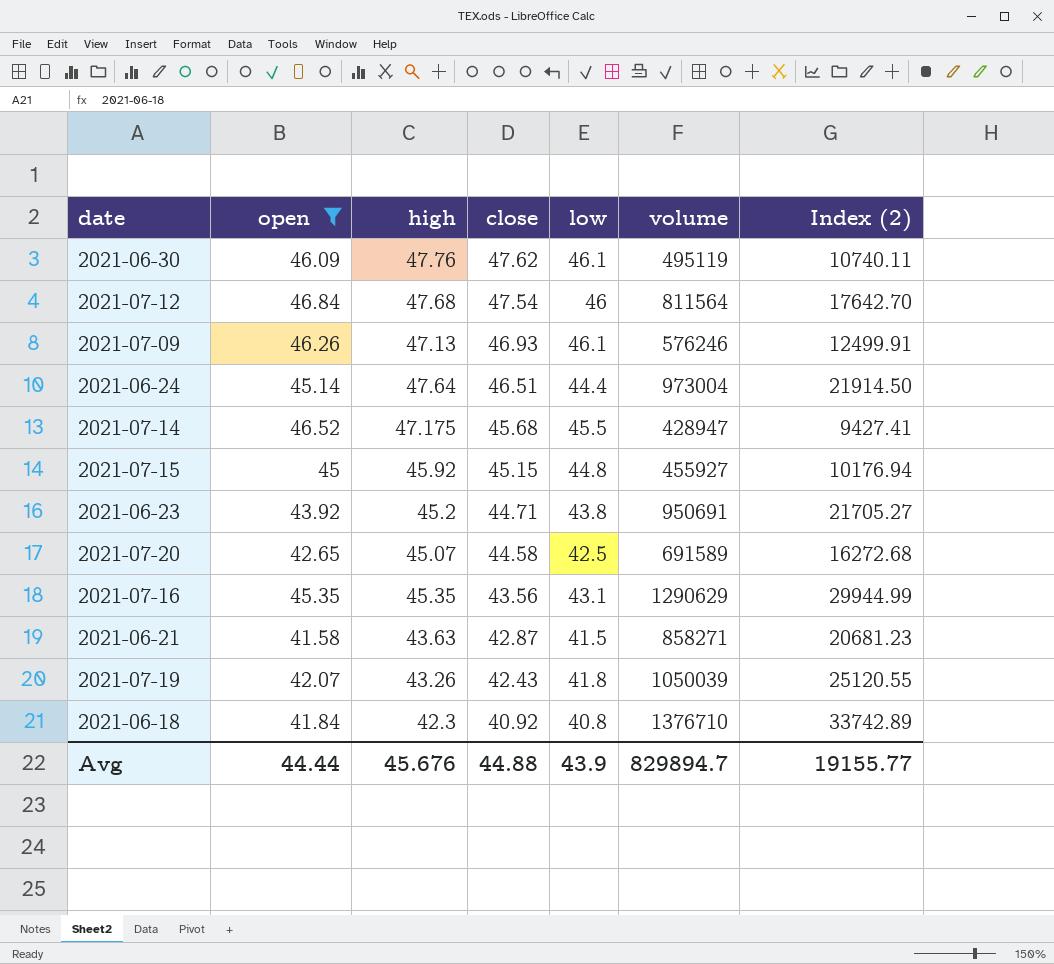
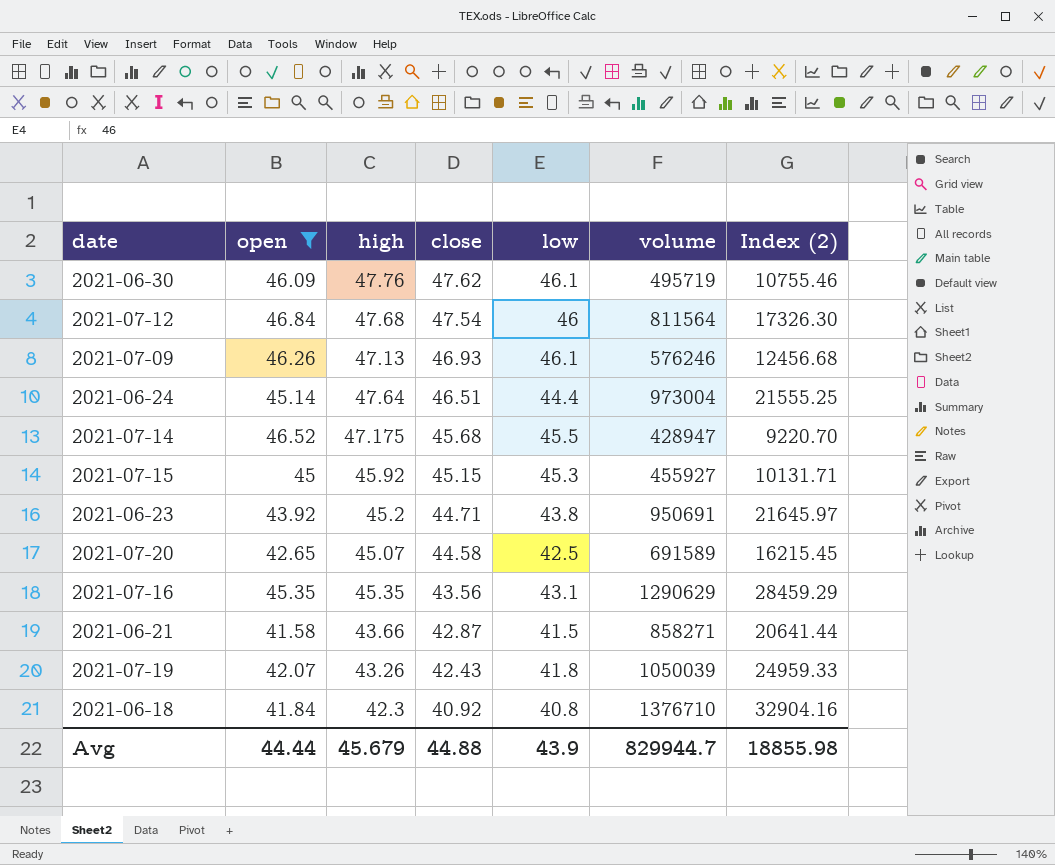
column Index (2) | formula: [volume] / [low] -> [volume] / [open]
2021-06-30 | volume: 495119 -> 495719
2021-07-15 | low: 44.8 -> 45.3
2021-06-21 | high: 43.63 -> 43.66
Avg | high: 45.676 -> 45.679
Avg | volume: 829894.7 -> 829944.7
Avg | Index (2): 19155.77 -> 18855.98

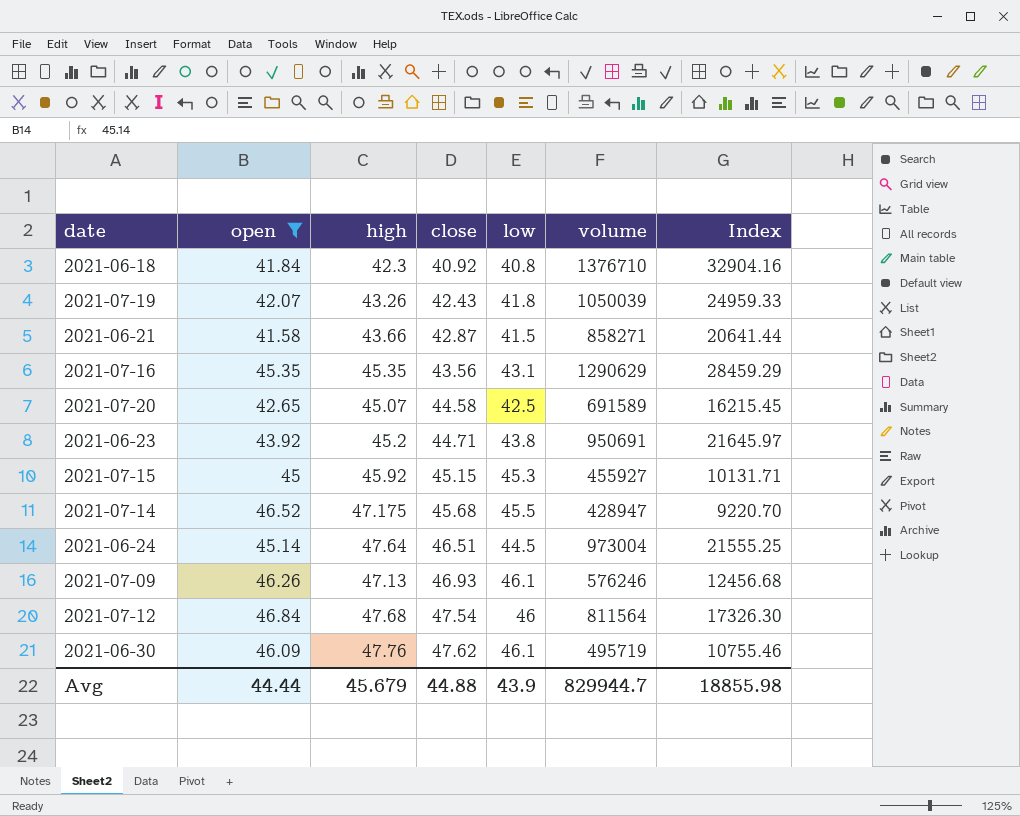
row order: close descending -> close ascending
column name: Index (2) -> Index
2021-06-24 | low: 44.4 -> 44.5

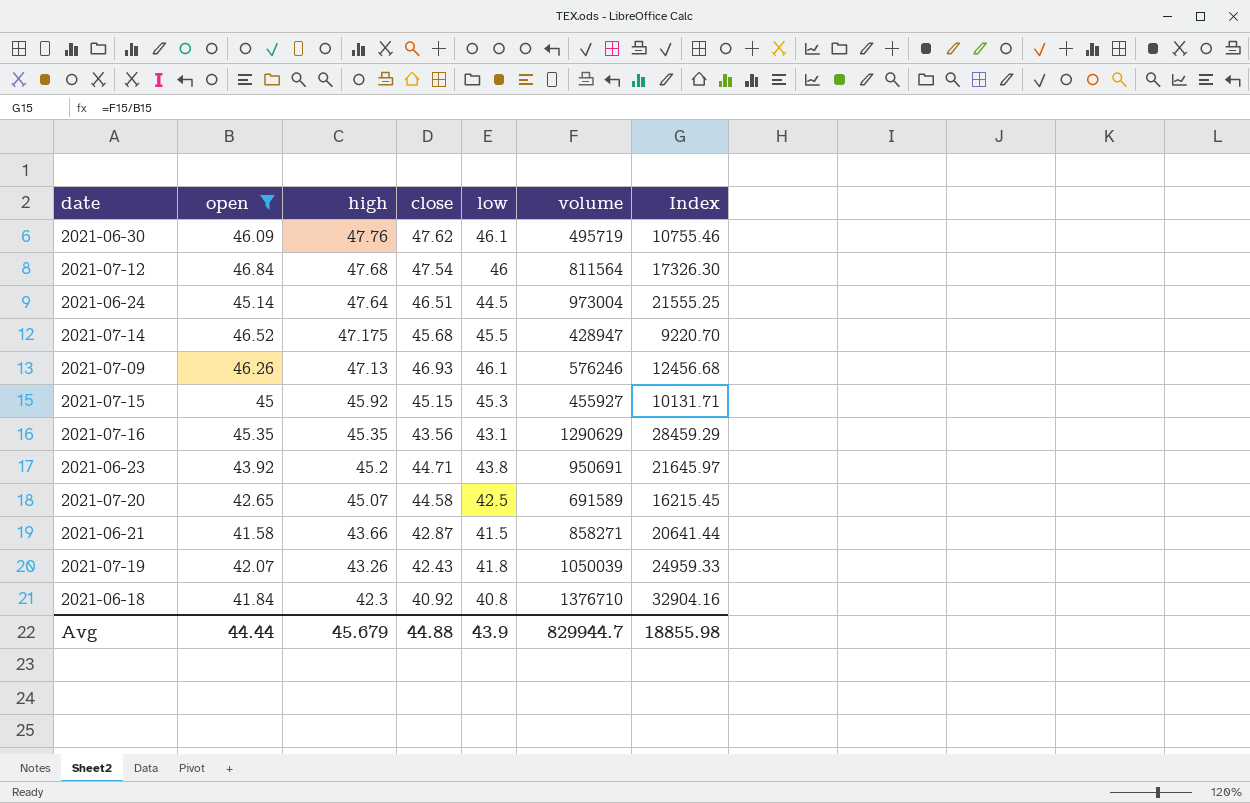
row order: close ascending -> high descending

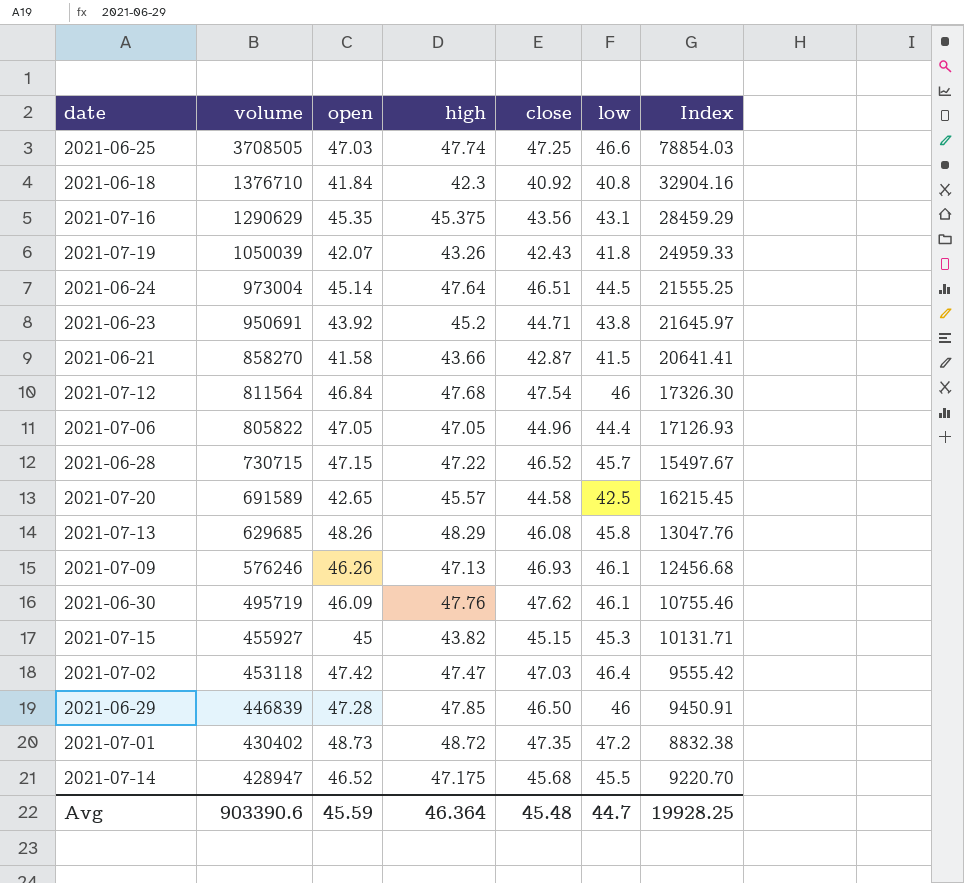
filter: open <= 46.84 -> none
row order: high descending -> volume descending
column volume | position: 6 -> 2
2021-07-16 | high: 45.35 -> 45.375
2021-06-21 | volume: 858271 -> 858270
2021-06-21 | Index: 20641.44 -> 20641.41
2021-07-20 | high: 45.07 -> 45.57
2021-07-15 | high: 45.92 -> 43.82
Avg | volume: 829944.7 -> 903390.6
Avg | open: 44.44 -> 45.59
Avg | high: 45.679 -> 46.364
Avg | close: 44.88 -> 45.48
Avg | low: 43.9 -> 44.7
Avg | Index: 18855.98 -> 19928.25

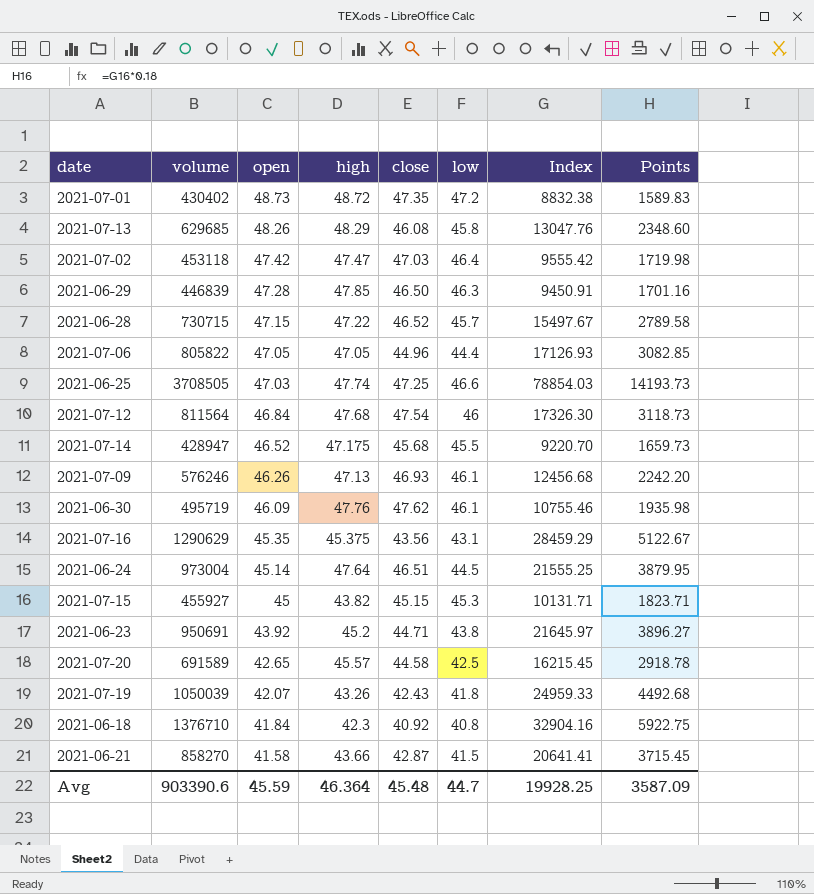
row order: volume descending -> open descending
column Points | formula: none -> [Index] * 0.18
2021-06-29 | low: 46 -> 46.3

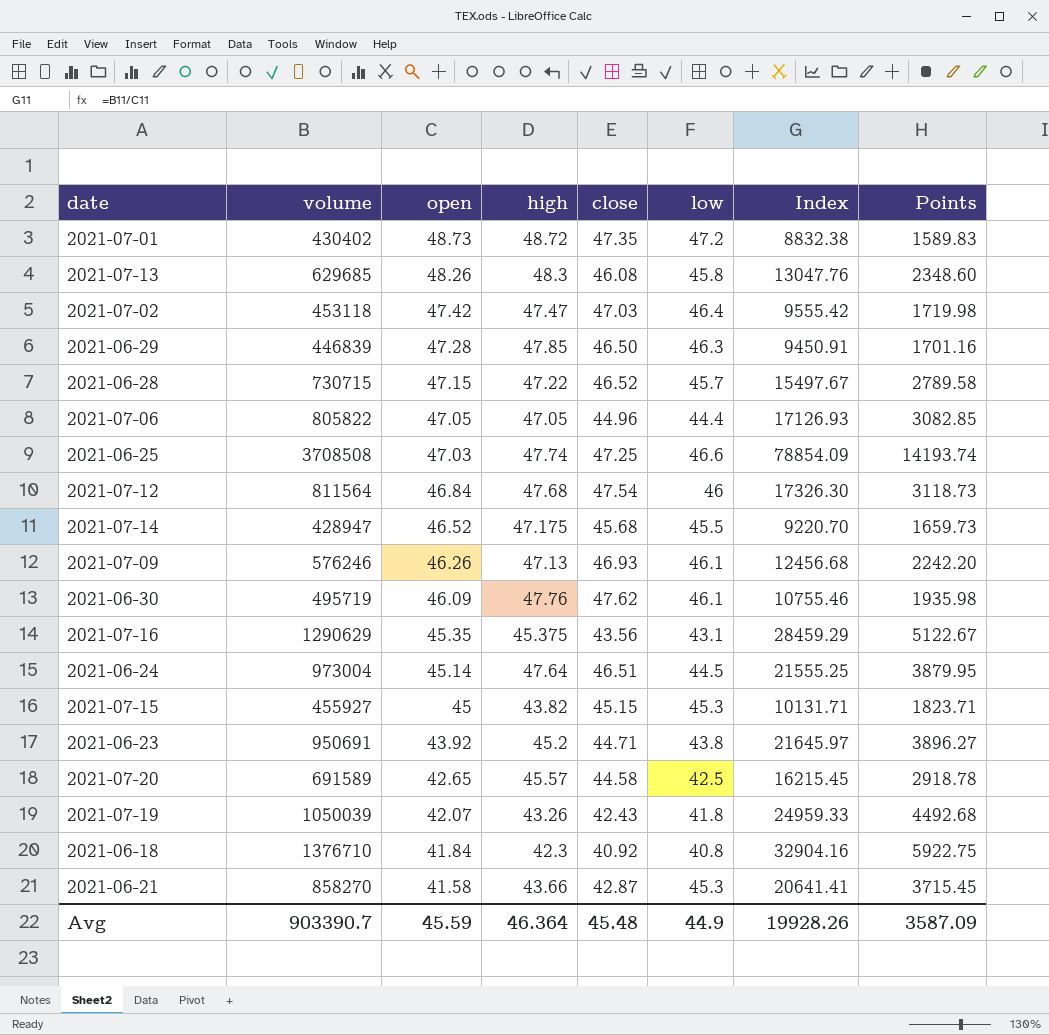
2021-07-13 | high: 48.29 -> 48.3
2021-06-25 | volume: 3708505 -> 3708508
2021-06-25 | Index: 78854.03 -> 78854.09
2021-06-25 | Points: 14193.73 -> 14193.74
2021-06-21 | low: 41.5 -> 45.3
Avg | volume: 903390.6 -> 903390.7
Avg | low: 44.7 -> 44.9
Avg | Index: 19928.25 -> 19928.26

